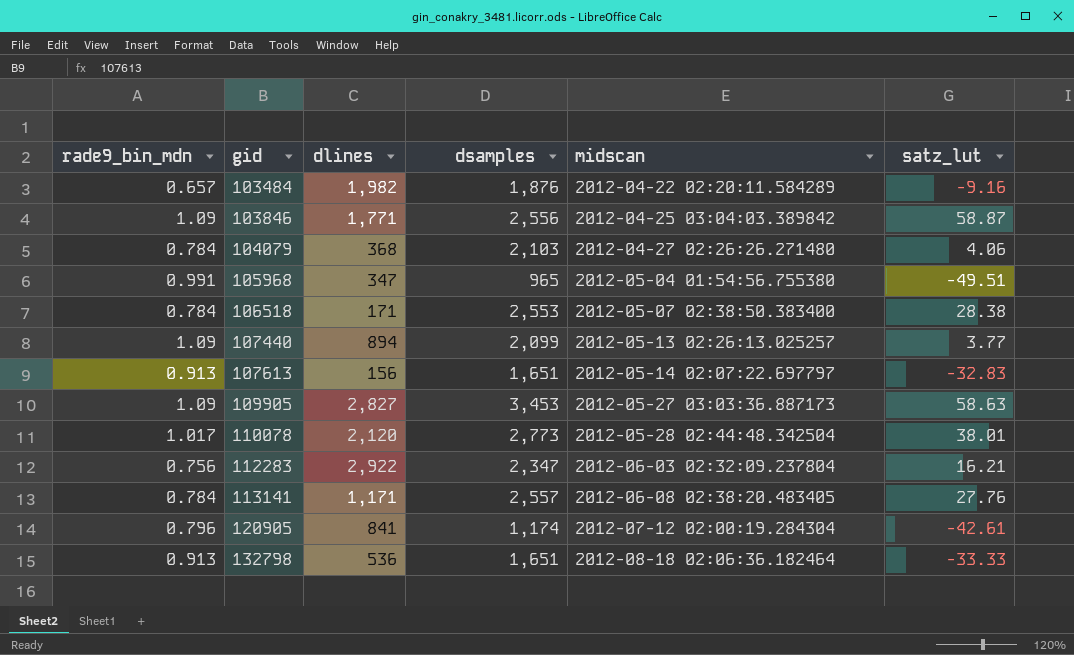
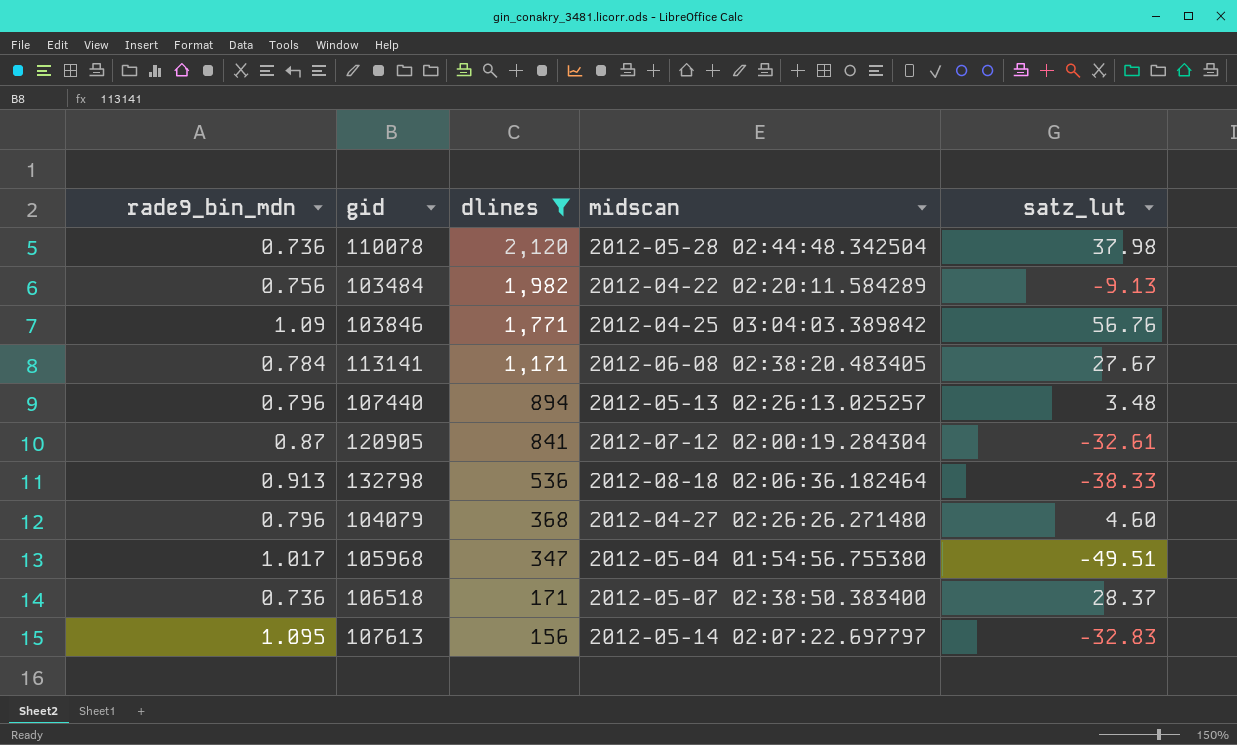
filter: none -> dlines <= 2,120
row order: gid ascending -> dlines descending
column dsamples | position: 4 -> none
110078 | rade9_bin_mdn: 1.017 -> 0.736
110078 | satz_lut: 38.01 -> 37.98
103484 | rade9_bin_mdn: 0.657 -> 0.756
103484 | satz_lut: -9.16 -> -9.13
103846 | satz_lut: 58.87 -> 56.76
113141 | satz_lut: 27.76 -> 27.67
107440 | rade9_bin_mdn: 1.09 -> 0.796
107440 | satz_lut: 3.77 -> 3.48
120905 | rade9_bin_mdn: 0.796 -> 0.87
120905 | satz_lut: -42.61 -> -32.61
132798 | satz_lut: -33.33 -> -38.33
104079 | rade9_bin_mdn: 0.784 -> 0.796
104079 | satz_lut: 4.06 -> 4.60
105968 | rade9_bin_mdn: 0.991 -> 1.017
106518 | rade9_bin_mdn: 0.784 -> 0.736
106518 | satz_lut: 28.38 -> 28.37
107613 | rade9_bin_mdn: 0.913 -> 1.095

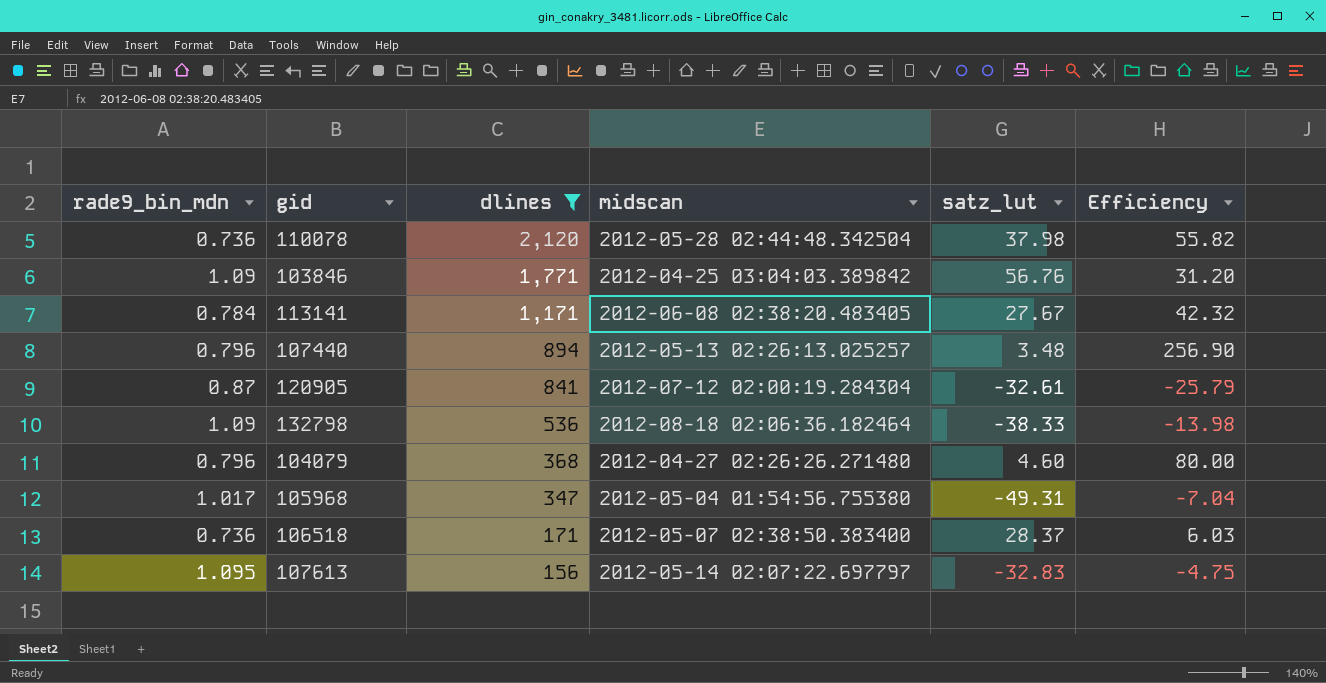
column Efficiency | formula: none -> [dlines] / [satz_lut]
row 103484: 0.756 | 1,982 | 2012-04-22 02:20:11.584289 | -9.13 -> none
132798 | rade9_bin_mdn: 0.913 -> 1.09
105968 | satz_lut: -49.51 -> -49.31

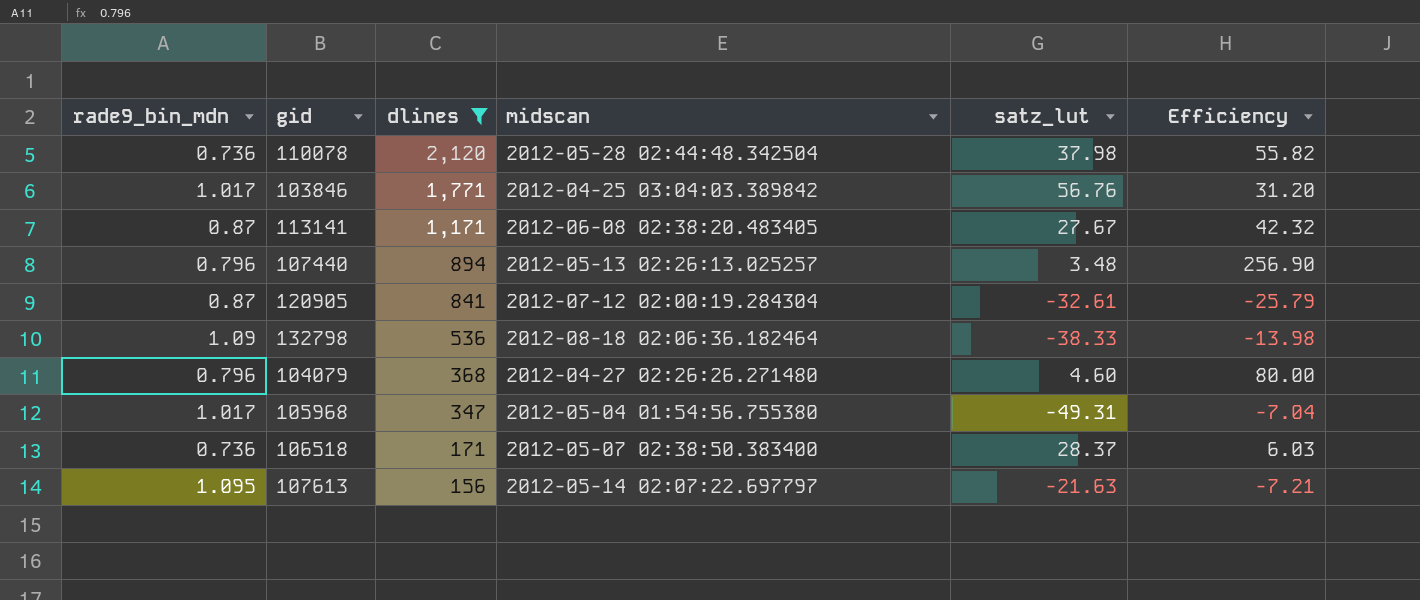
103846 | rade9_bin_mdn: 1.09 -> 1.017
113141 | rade9_bin_mdn: 0.784 -> 0.87
107613 | satz_lut: -32.83 -> -21.63
107613 | Efficiency: -4.75 -> -7.21

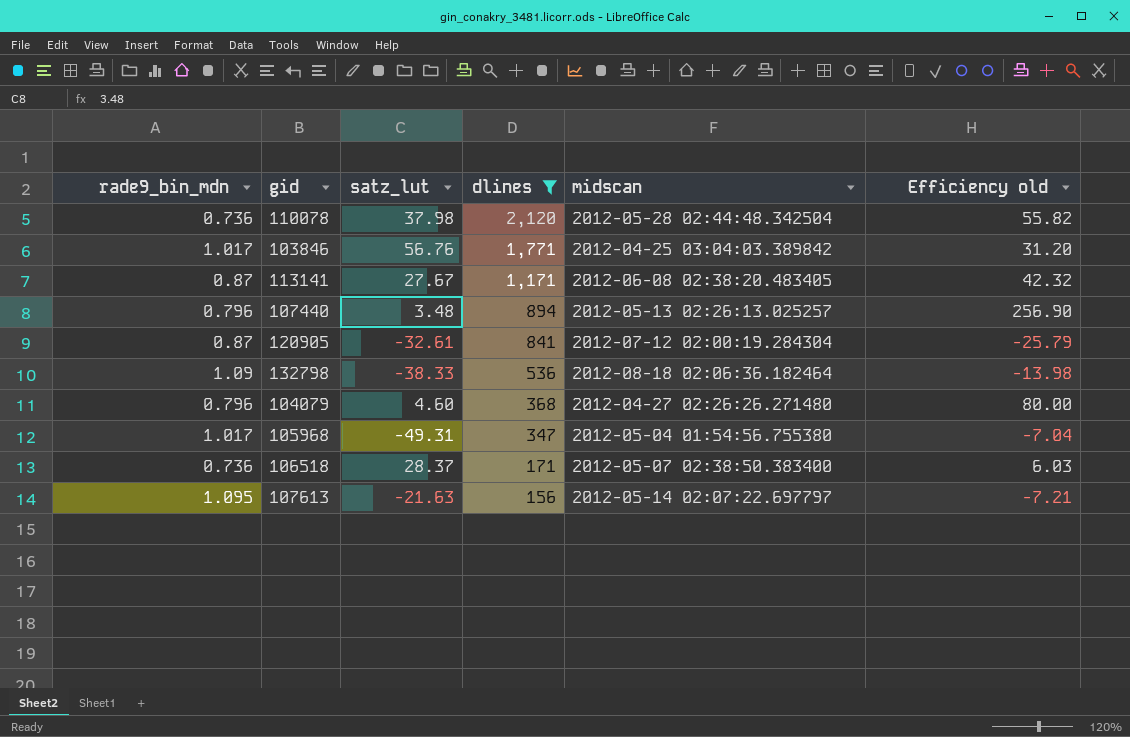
column satz_lut | position: 5 -> 3
column name: Efficiency -> Efficiency old

